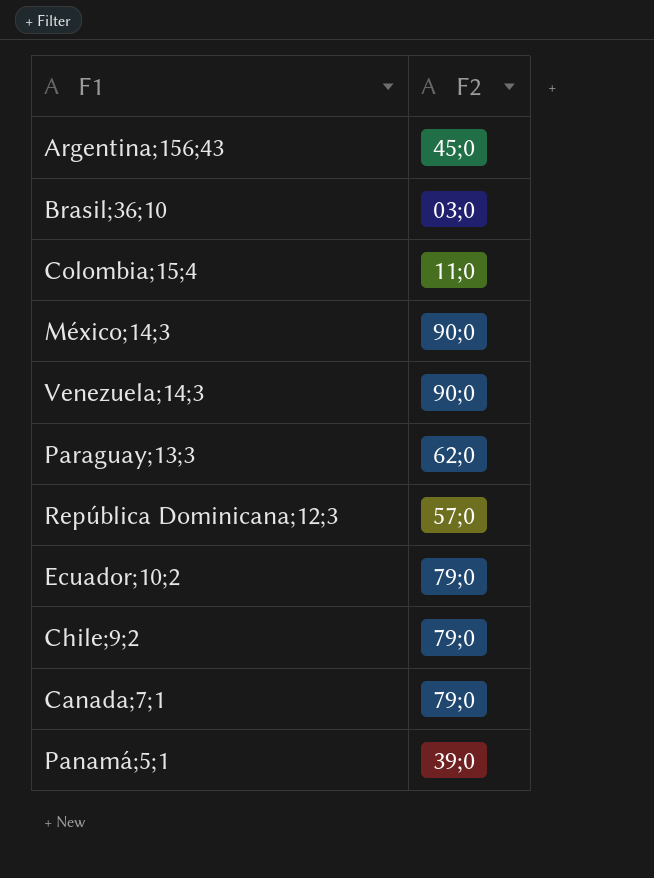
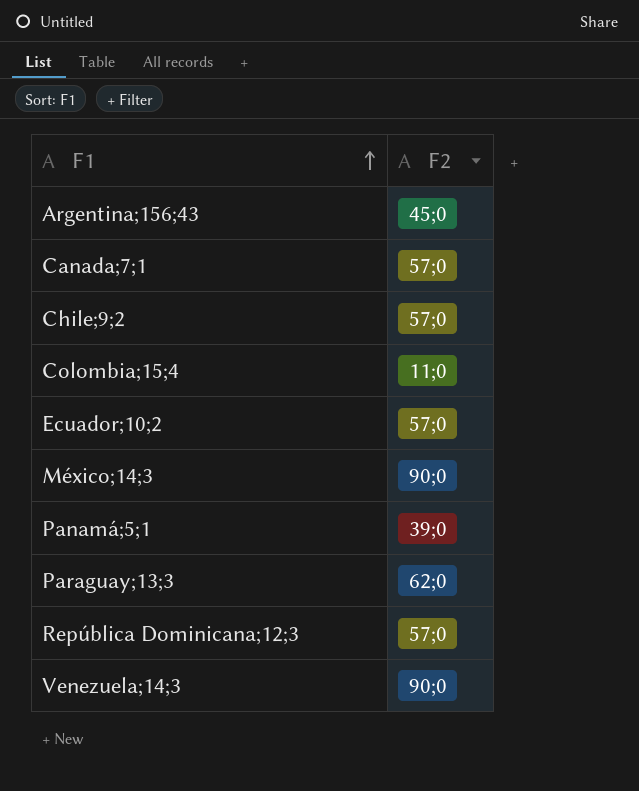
row order: none -> F1 ascending
row Brasil;36;10: 03;0 -> none
Canada;7;1 | F2: 79;0 -> 57;0
Chile;9;2 | F2: 79;0 -> 57;0
Ecuador;10;2 | F2: 79;0 -> 57;0

